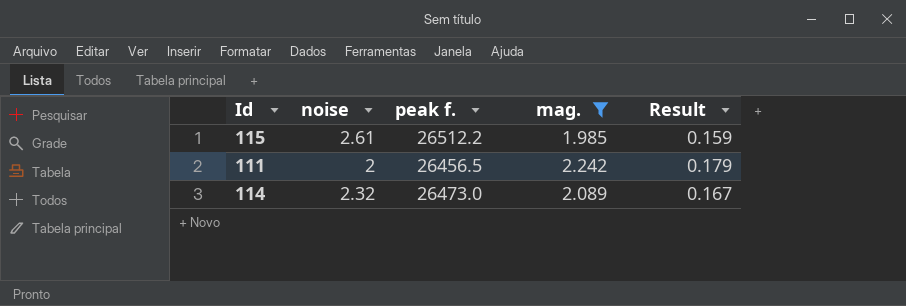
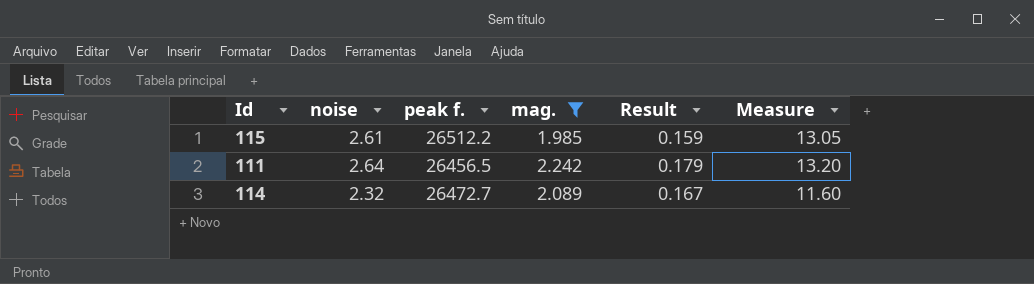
column Measure | formula: none -> [noise] * 5
111 | noise: 2 -> 2.64
114 | peak f.: 26473.0 -> 26472.7

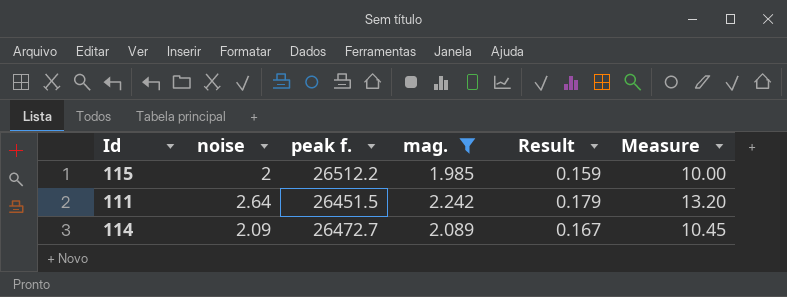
115 | noise: 2.61 -> 2
115 | Measure: 13.05 -> 10.00
111 | peak f.: 26456.5 -> 26451.5
114 | noise: 2.32 -> 2.09
114 | Measure: 11.60 -> 10.45

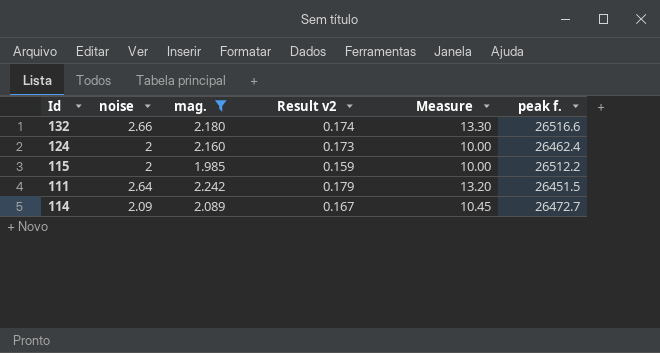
column name: Result -> Result v2
column peak f. | position: 3 -> 6
row 132: none -> 2.66 | 2.180 | 0.174 | 13.30 | 26516.6
row 124: none -> 2 | 2.160 | 0.173 | 10.00 | 26462.4

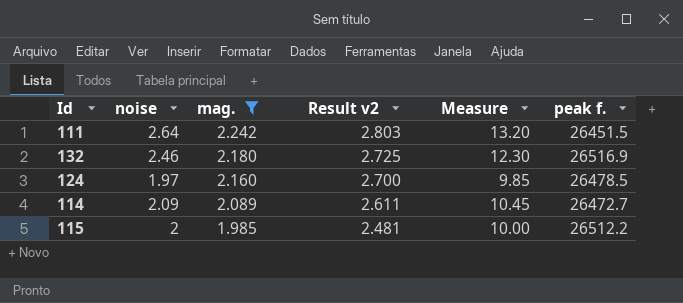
row order: none -> mag. descending
column Result v2 | formula: [mag.] * 0.08 -> [mag.] * 1.25
132 | noise: 2.66 -> 2.46
132 | Measure: 13.30 -> 12.30
132 | peak f.: 26516.6 -> 26516.9
124 | noise: 2 -> 1.97
124 | Measure: 10.00 -> 9.85
124 | peak f.: 26462.4 -> 26478.5

